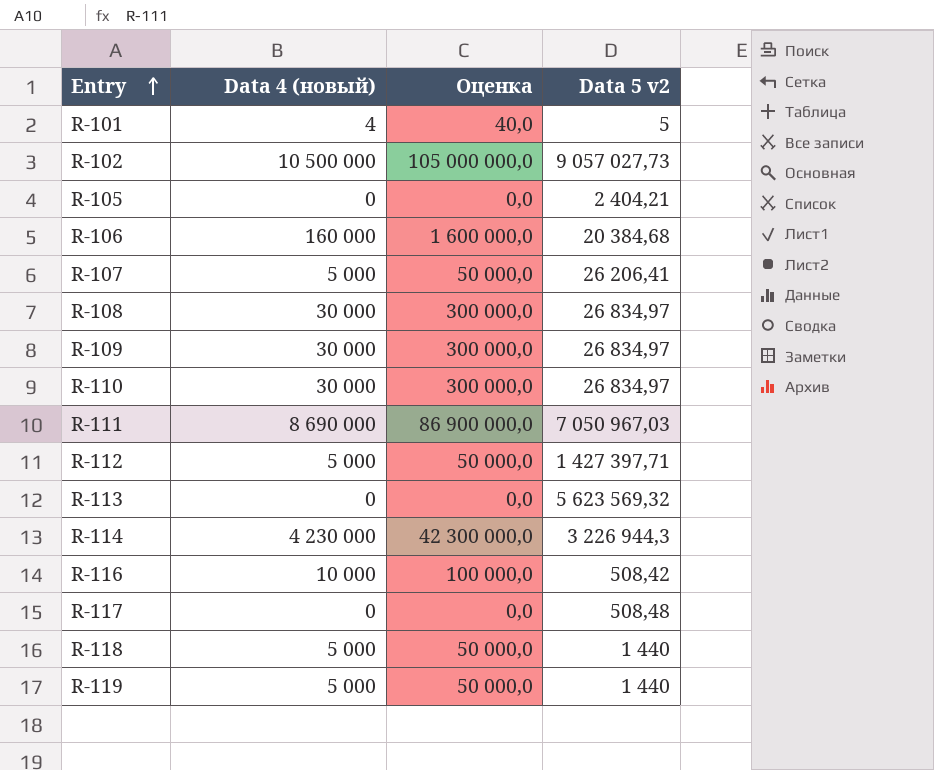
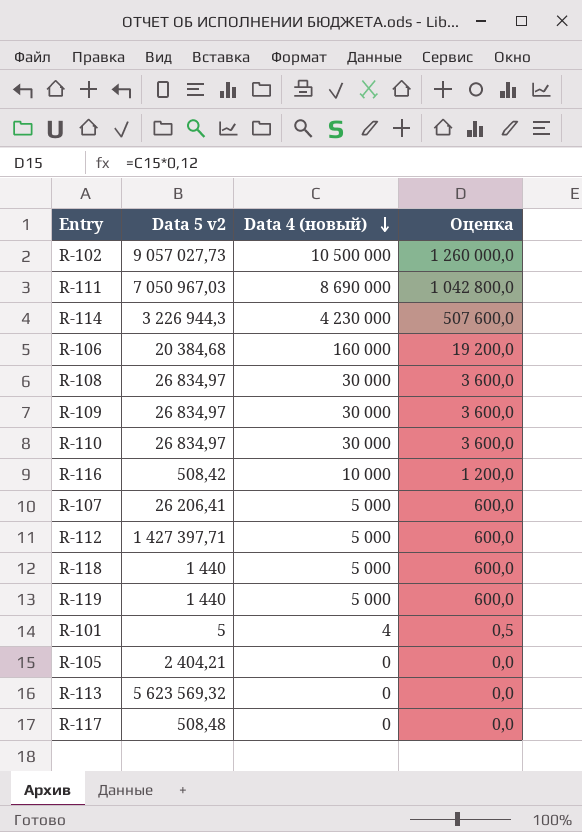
row order: Entry ascending -> Data 4 (новый) descending
column Data 5 v2 | position: 4 -> 2
column Оценка | formula: [Data 4 (новый)] * 10 -> [Data 4 (новый)] * 0,12

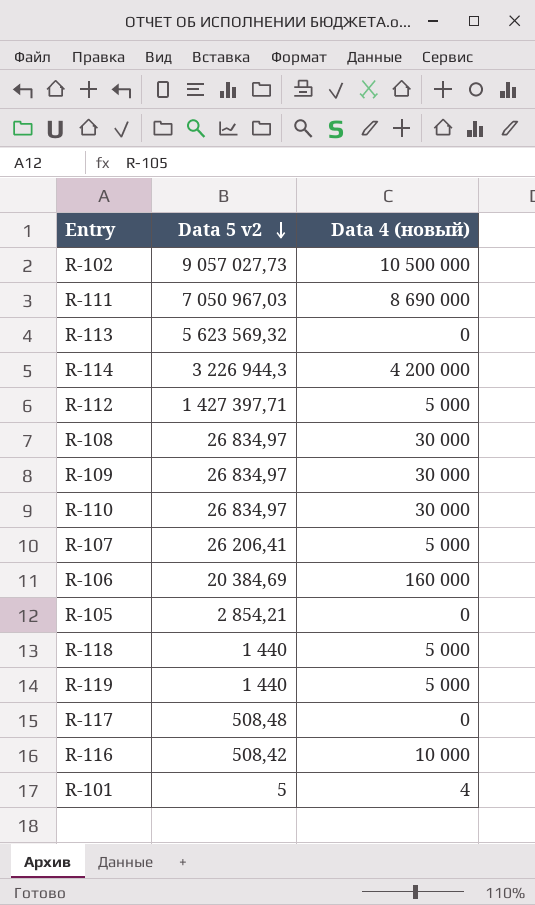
row order: Data 4 (новый) descending -> Data 5 v2 descending
column Оценка | formula: [Data 4 (новый)] * 0,12 -> none
R-114 | Data 4 (новый): 4 230 000 -> 4 200 000
R-106 | Data 5 v2: 20 384,68 -> 20 384,69
R-105 | Data 5 v2: 2 404,21 -> 2 854,21

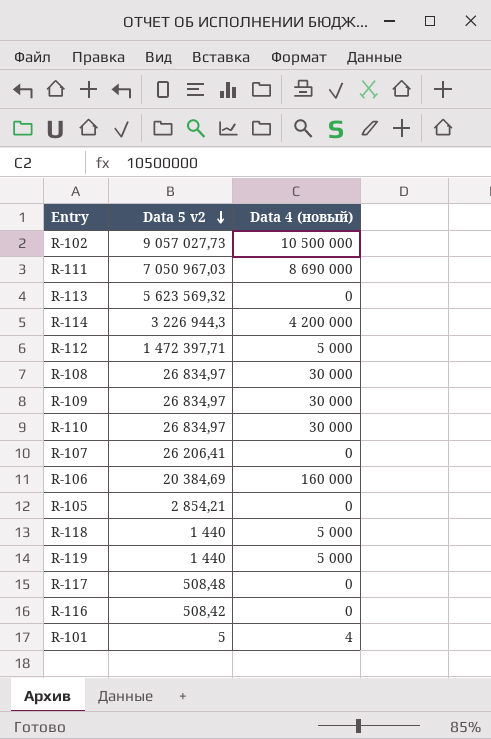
R-112 | Data 5 v2: 1 427 397,71 -> 1 472 397,71
R-107 | Data 4 (новый): 5 000 -> 0
R-116 | Data 4 (новый): 10 000 -> 0

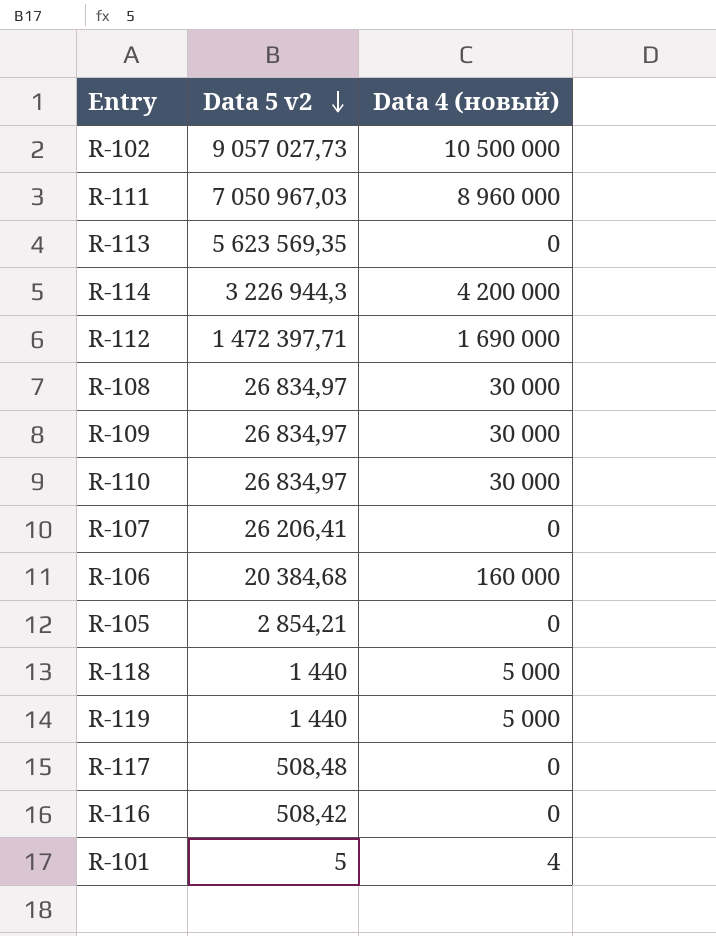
R-111 | Data 4 (новый): 8 690 000 -> 8 960 000
R-113 | Data 5 v2: 5 623 569,32 -> 5 623 569,35
R-112 | Data 4 (новый): 5 000 -> 1 690 000
R-106 | Data 5 v2: 20 384,69 -> 20 384,68

